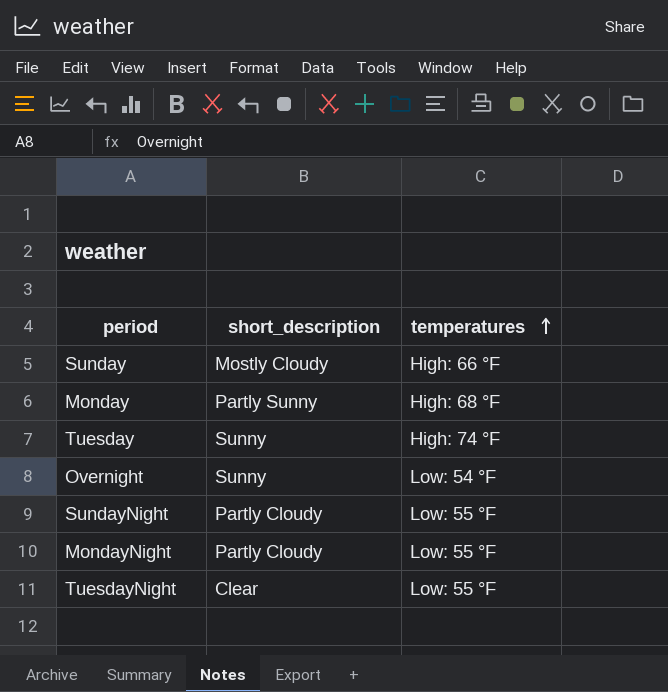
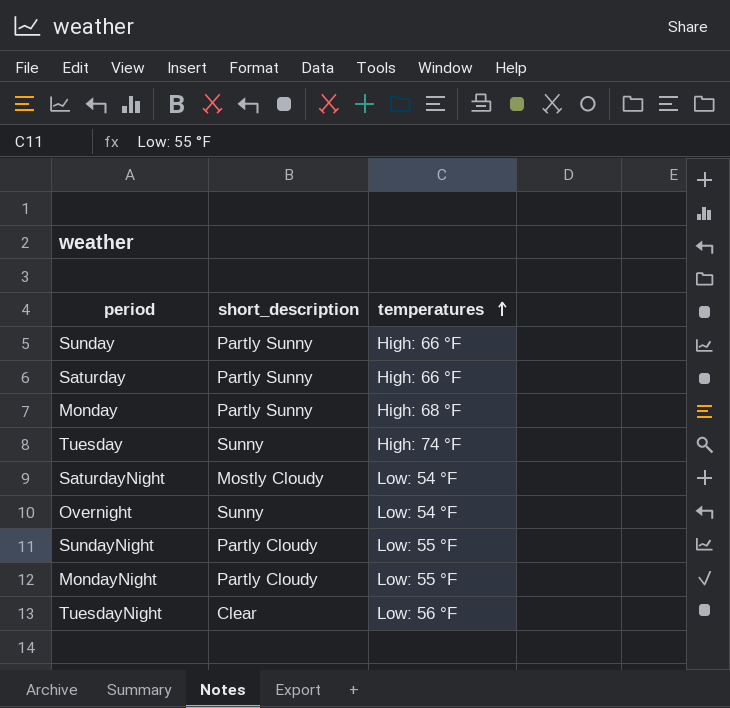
Sunday | short_description: Mostly Cloudy -> Partly Sunny
row Saturday: none -> Partly Sunny | High: 66 °F
row SaturdayNight: none -> Mostly Cloudy | Low: 54 °F
TuesdayNight | temperatures: Low: 55 °F -> Low: 56 °F

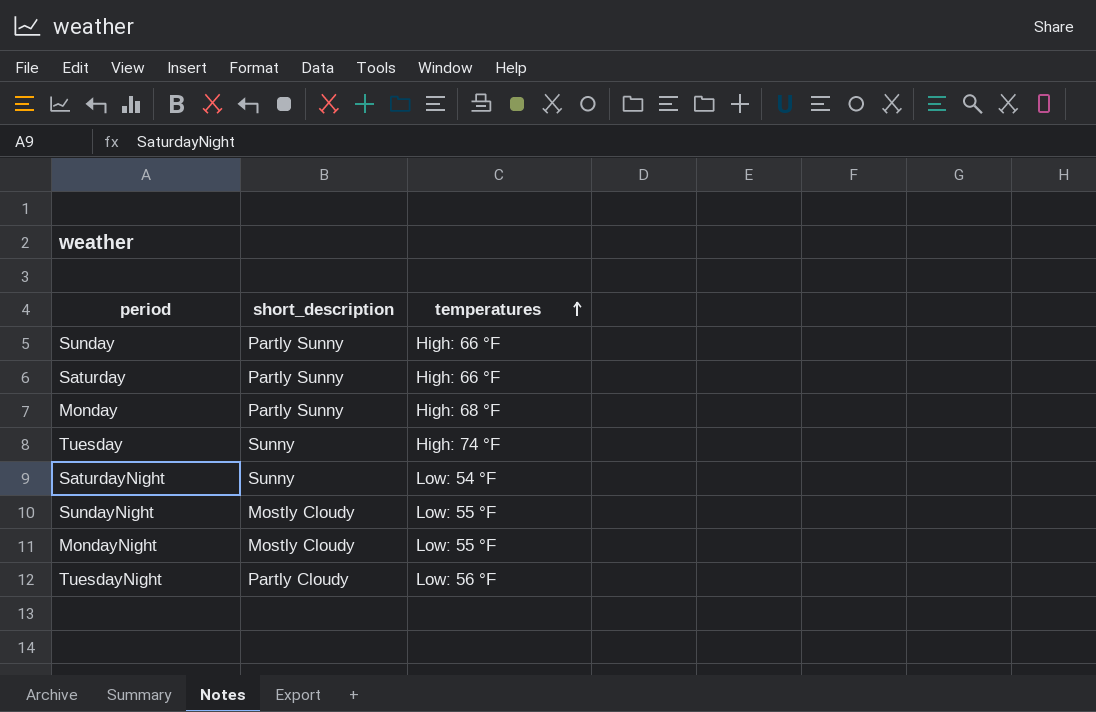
row Overnight: Sunny | Low: 54 °F -> none
SaturdayNight | short_description: Mostly Cloudy -> Sunny
SundayNight | short_description: Partly Cloudy -> Mostly Cloudy
MondayNight | short_description: Partly Cloudy -> Mostly Cloudy
TuesdayNight | short_description: Clear -> Partly Cloudy

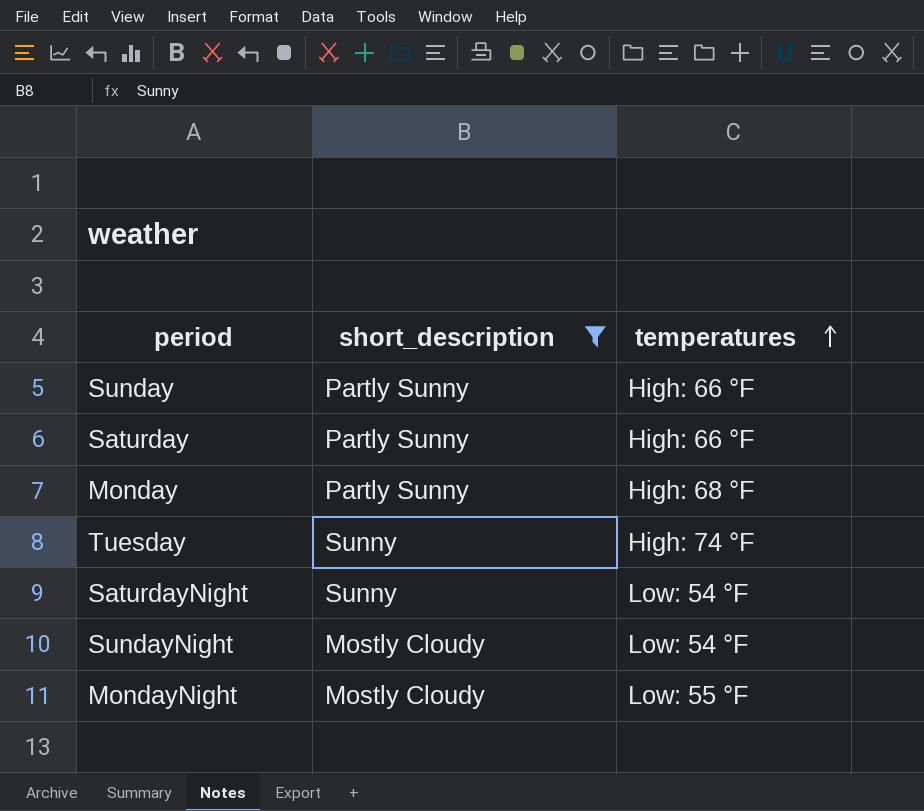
filter: none -> short_description != Partly Cloudy
SundayNight | temperatures: Low: 55 °F -> Low: 54 °F

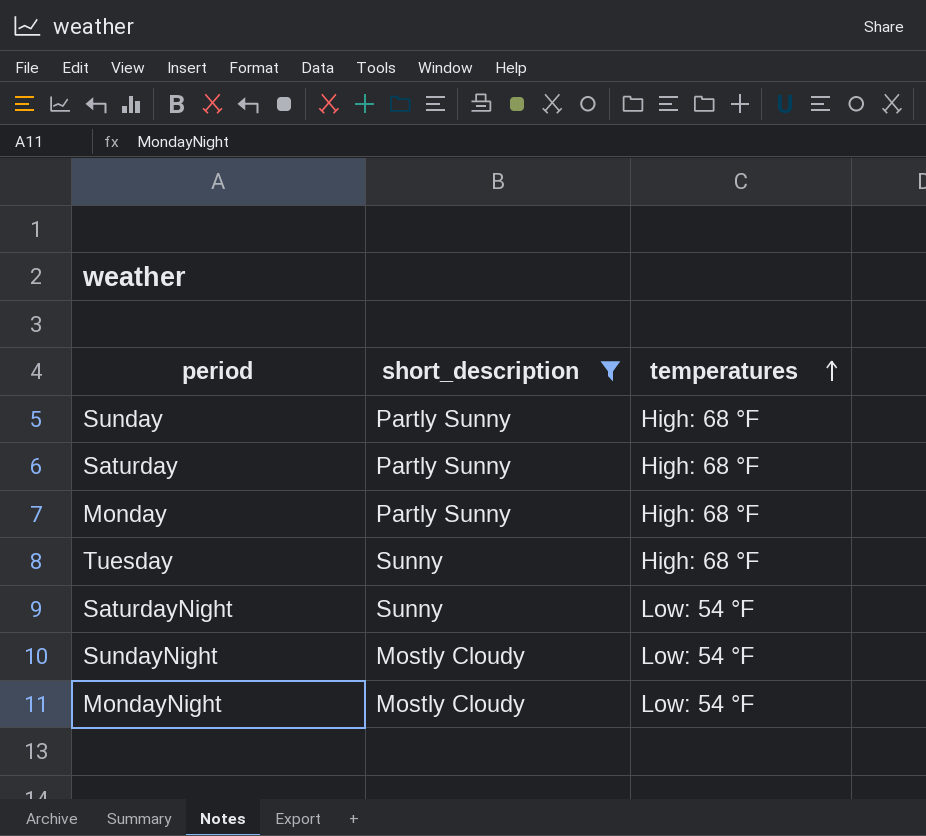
Sunday | temperatures: High: 66 °F -> High: 68 °F
Saturday | temperatures: High: 66 °F -> High: 68 °F
Tuesday | temperatures: High: 74 °F -> High: 68 °F
MondayNight | temperatures: Low: 55 °F -> Low: 54 °F

